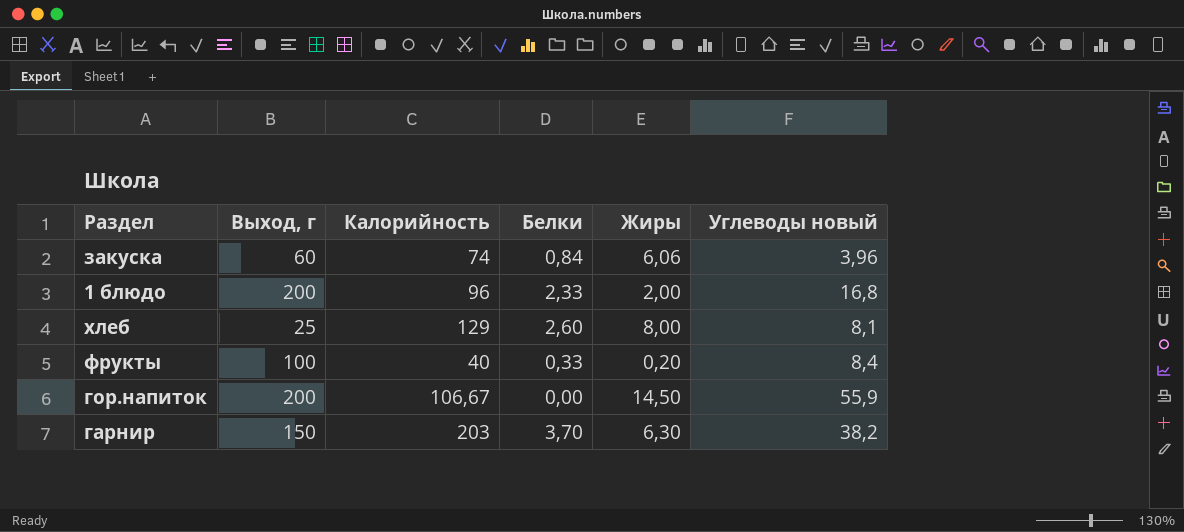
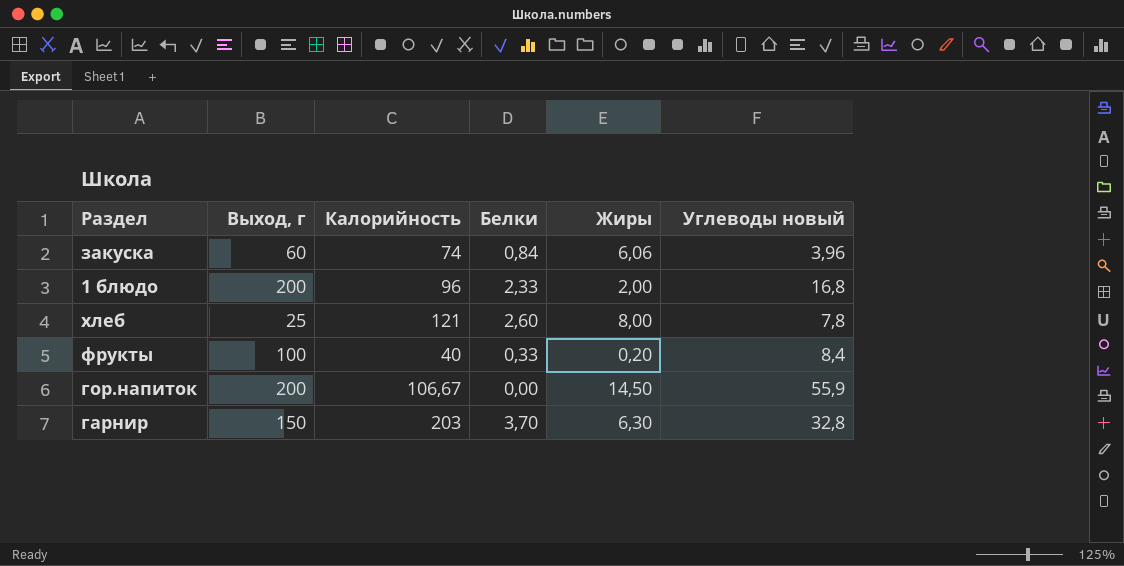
хлеб | Калорийность: 129 -> 121
хлеб | Углеводы новый: 8,1 -> 7,8
гарнир | Углеводы новый: 38,2 -> 32,8

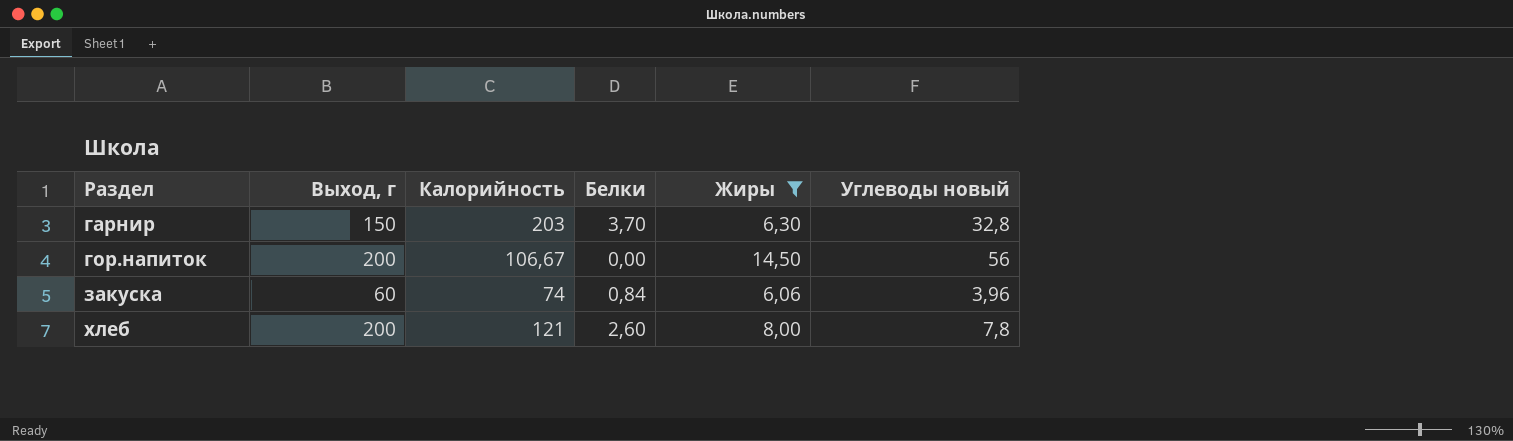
filter: none -> Жиры >= 6,06
row order: none -> Раздел ascending
гор.напиток | Углеводы новый: 55,9 -> 56
хлеб | Выход, г: 25 -> 200

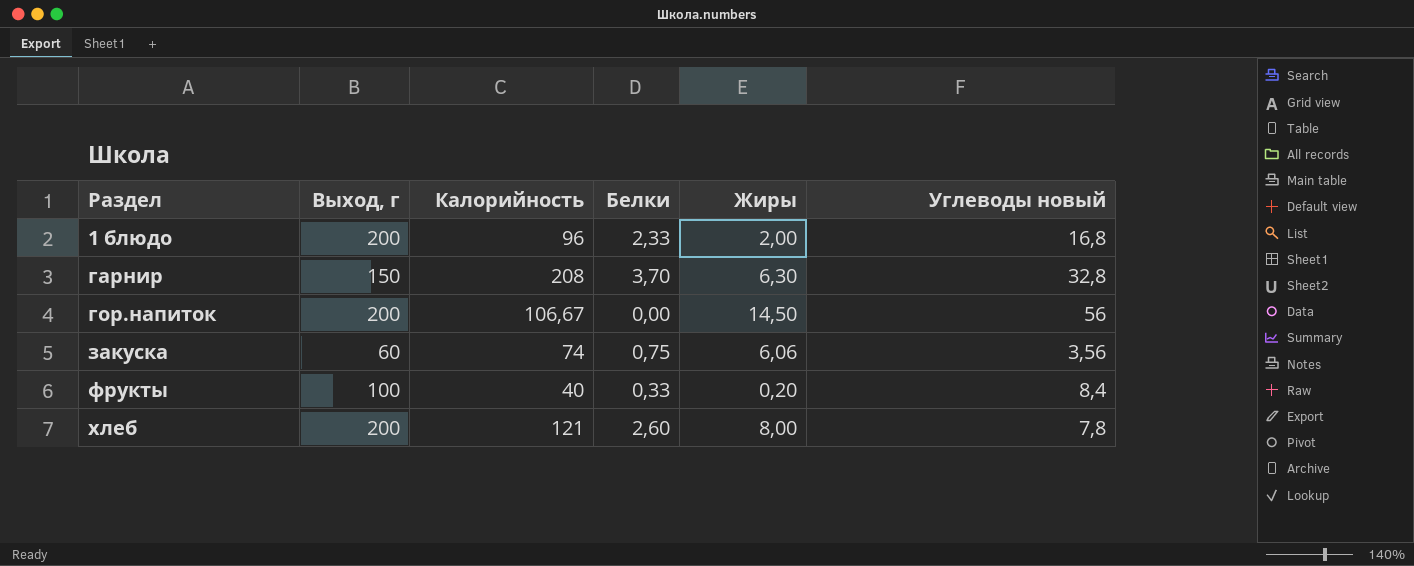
filter: Жиры >= 6,06 -> none
гарнир | Калорийность: 203 -> 208
закуска | Белки: 0,84 -> 0,75
закуска | Углеводы новый: 3,96 -> 3,56

